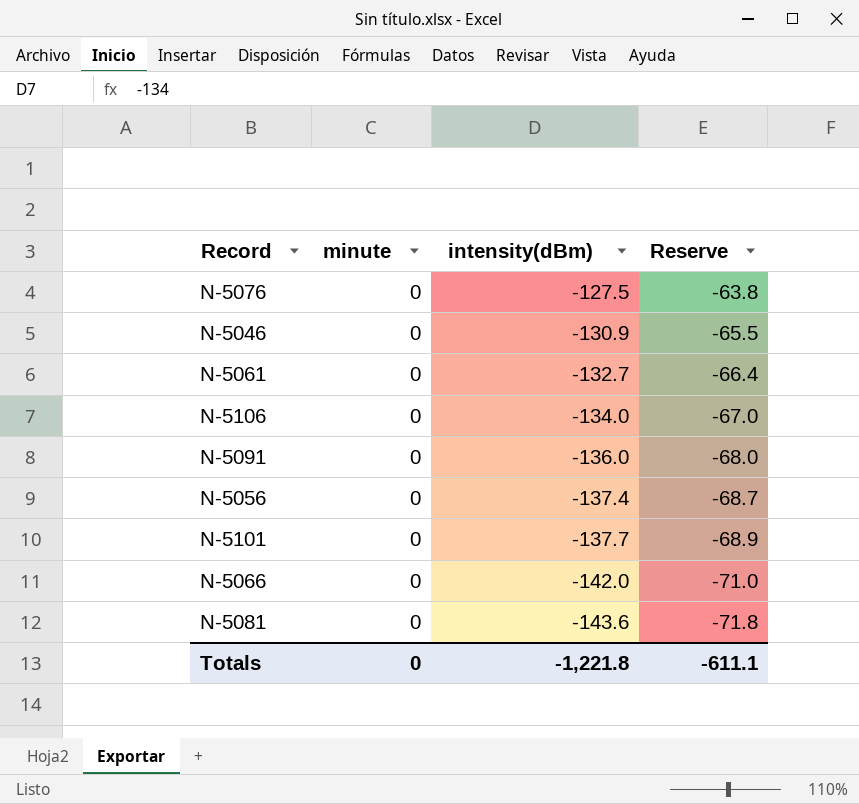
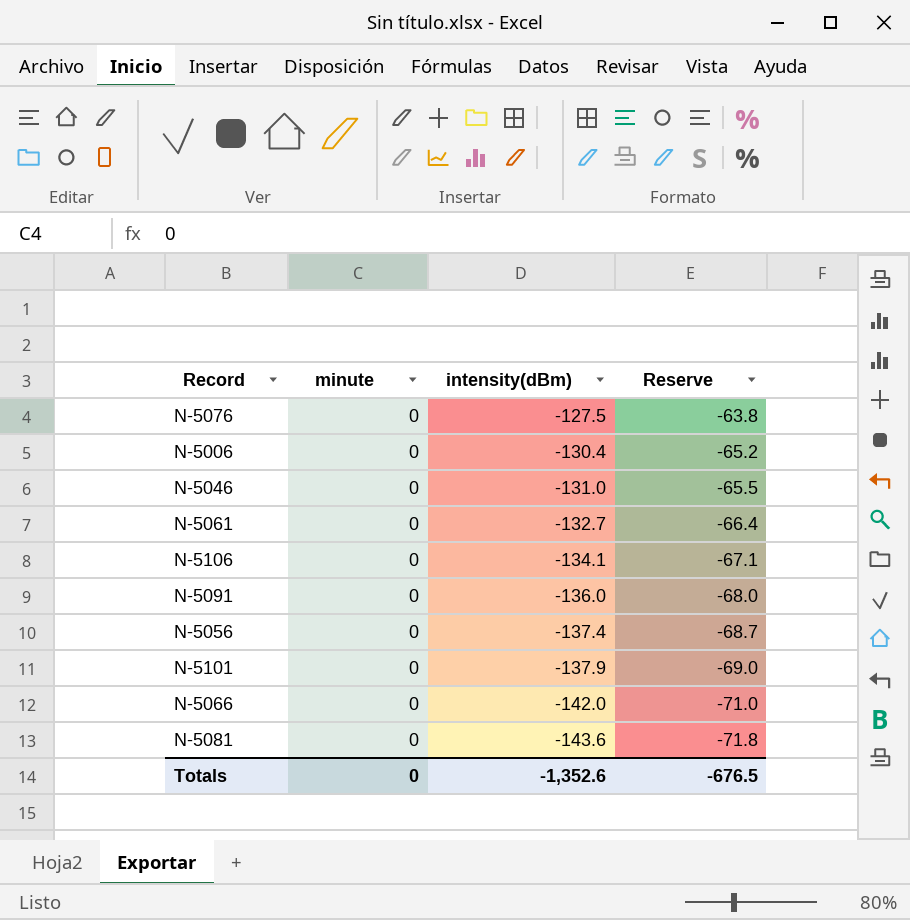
row N-5006: none -> 0 | -130.4 | -65.2
N-5046 | intensity(dBm): -130.9 -> -131.0
N-5106 | intensity(dBm): -134.0 -> -134.1
N-5106 | Reserve: -67.0 -> -67.1
N-5101 | intensity(dBm): -137.7 -> -137.9
N-5101 | Reserve: -68.9 -> -69.0
Totals | intensity(dBm): -1,221.8 -> -1,352.6
Totals | Reserve: -611.1 -> -676.5

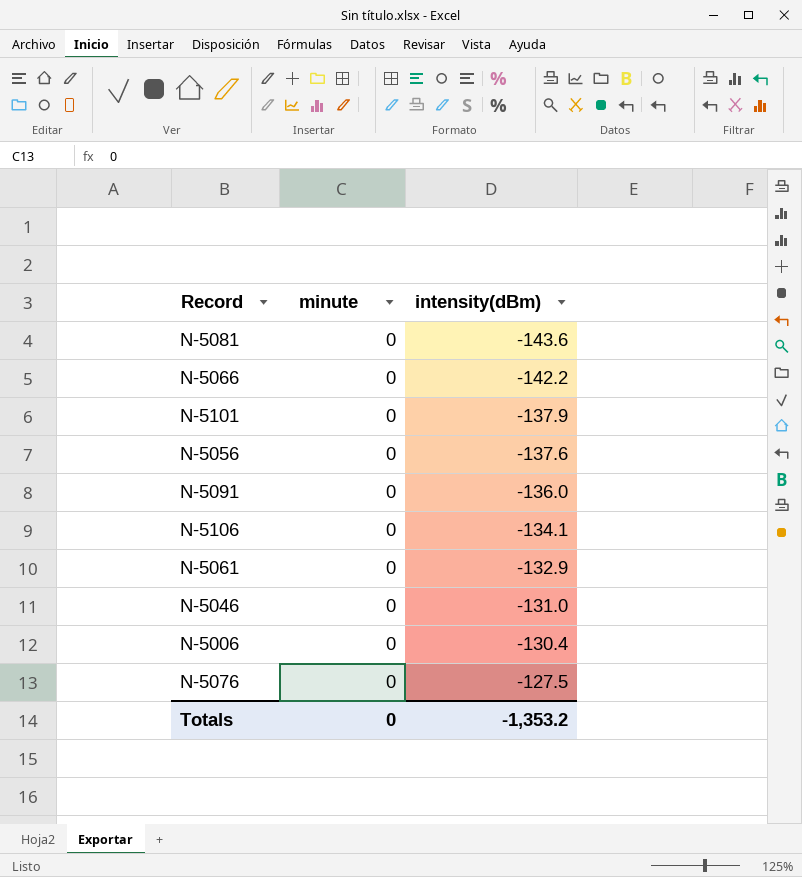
row order: intensity(dBm) descending -> intensity(dBm) ascending
column Reserve | formula: [intensity(dBm)] * 0.5 -> none
N-5066 | intensity(dBm): -142.0 -> -142.2
N-5056 | intensity(dBm): -137.4 -> -137.6
N-5061 | intensity(dBm): -132.7 -> -132.9
Totals | intensity(dBm): -1,352.6 -> -1,353.2

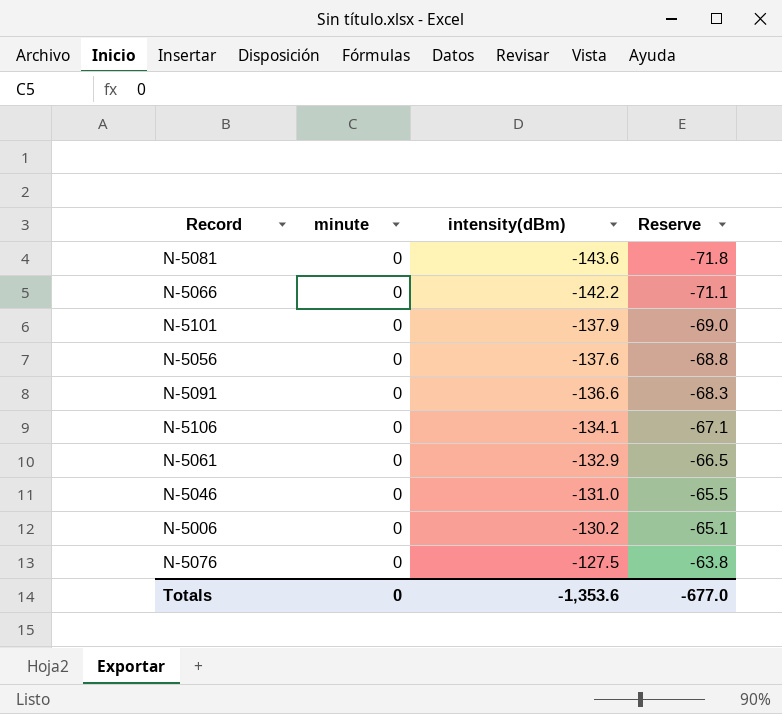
column Reserve | formula: none -> [intensity(dBm)] * 0.5
N-5091 | intensity(dBm): -136.0 -> -136.6
N-5006 | intensity(dBm): -130.4 -> -130.2
Totals | intensity(dBm): -1,353.2 -> -1,353.6

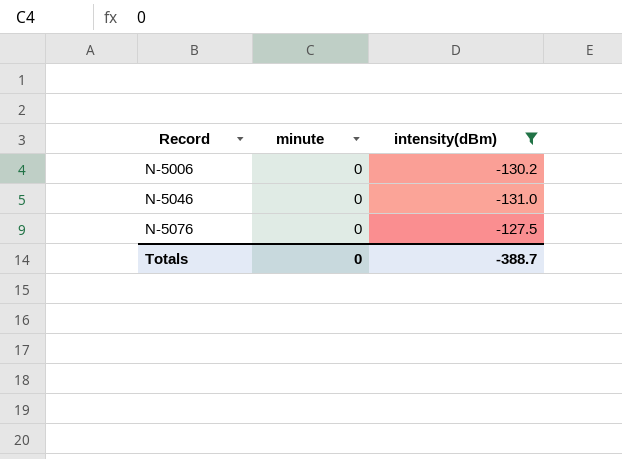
filter: none -> intensity(dBm) >= -131.0
row order: intensity(dBm) ascending -> Record ascending
column Reserve | formula: [intensity(dBm)] * 0.5 -> none
Totals | intensity(dBm): -1,353.6 -> -388.7

